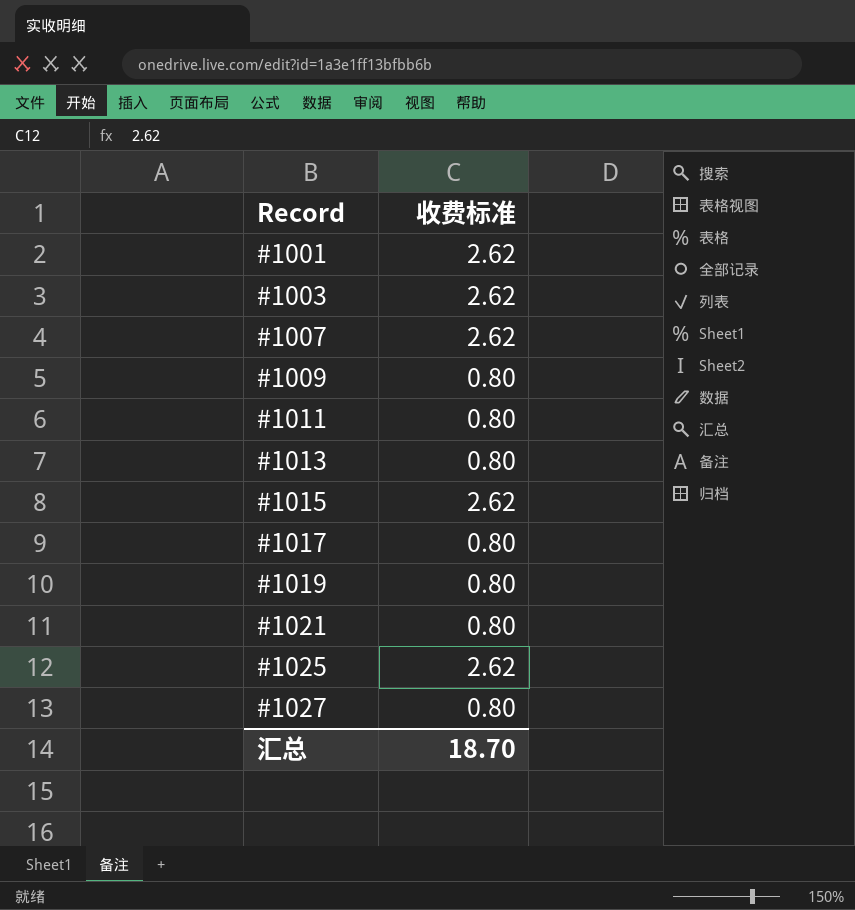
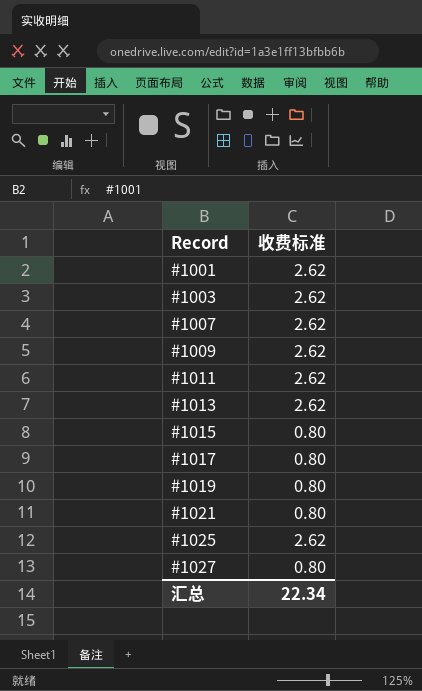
#1009 | 收费标准: 0.80 -> 2.62
#1011 | 收费标准: 0.80 -> 2.62
#1013 | 收费标准: 0.80 -> 2.62
#1015 | 收费标准: 2.62 -> 0.80
汇总 | 收费标准: 18.70 -> 22.34

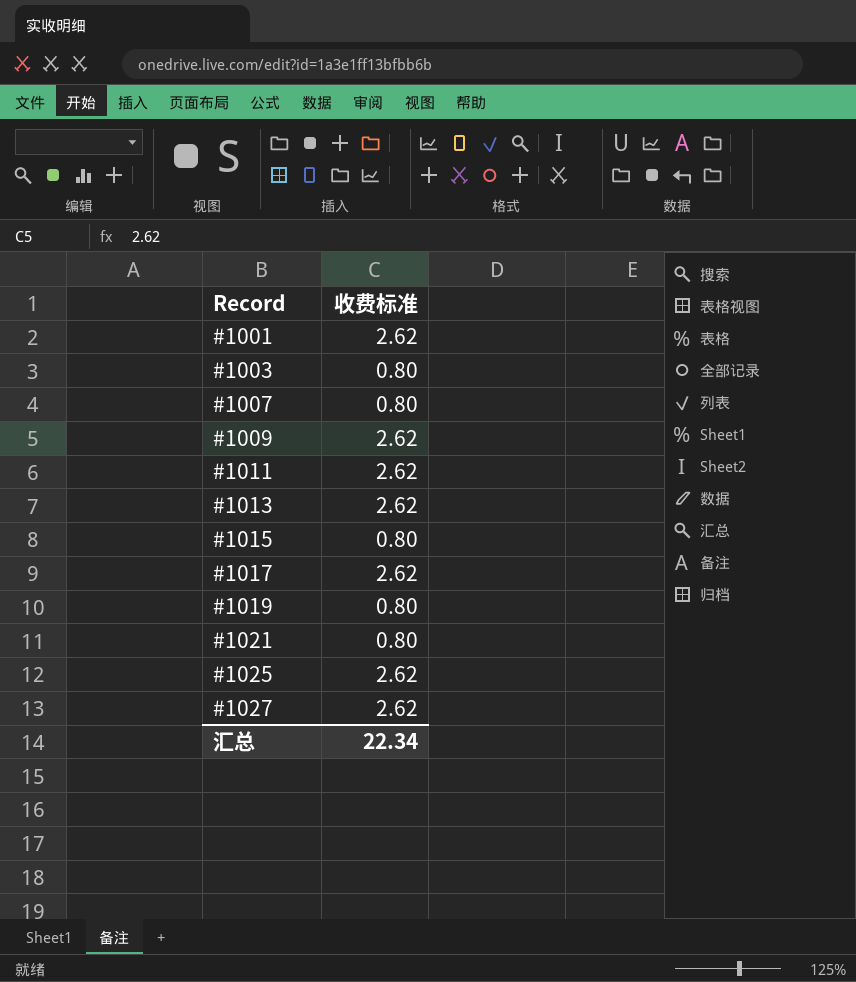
#1003 | 收费标准: 2.62 -> 0.80
#1007 | 收费标准: 2.62 -> 0.80
#1017 | 收费标准: 0.80 -> 2.62
#1027 | 收费标准: 0.80 -> 2.62

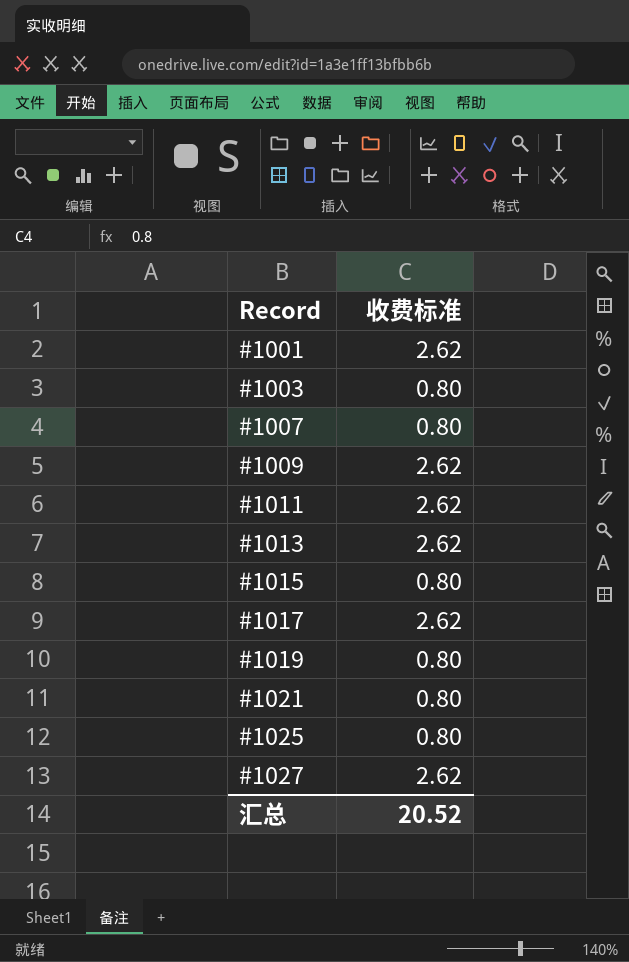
#1025 | 收费标准: 2.62 -> 0.80
汇总 | 收费标准: 22.34 -> 20.52

